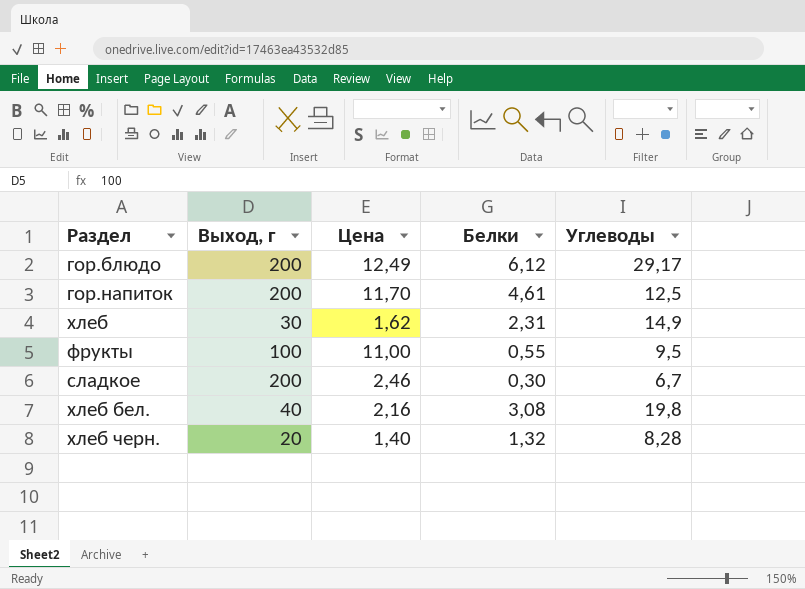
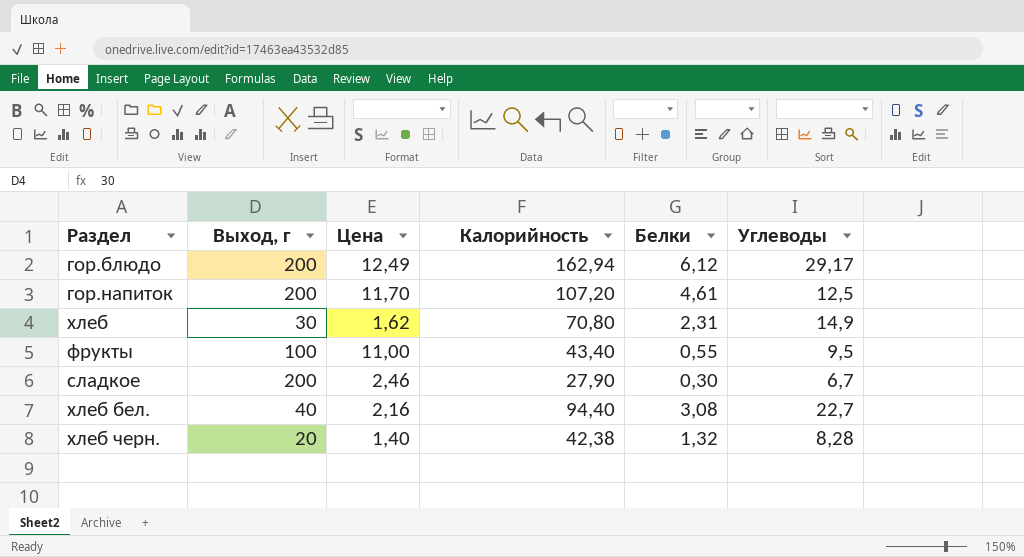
column Калорийность | position: none -> 4
хлеб бел. | Углеводы: 19,8 -> 22,7

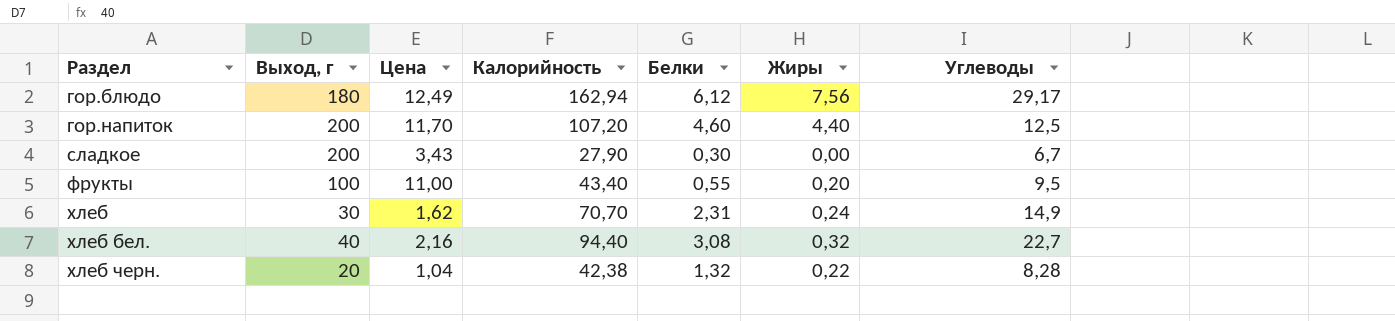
row order: none -> Раздел ascending
column Жиры | position: none -> 6
гор.блюдо | Выход, г: 200 -> 180
гор.напиток | Белки: 4,61 -> 4,60
сладкое | Цена: 2,46 -> 3,43
хлеб | Калорийность: 70,80 -> 70,70
хлеб черн. | Цена: 1,40 -> 1,04

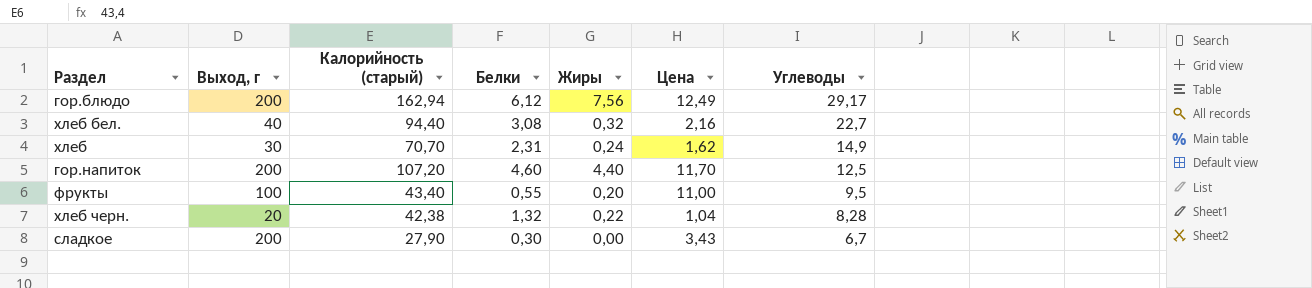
row order: Раздел ascending -> Углеводы descending
column name: Калорийность -> Калорийность (старый)
column Цена | position: 3 -> 6
гор.блюдо | Выход, г: 180 -> 200

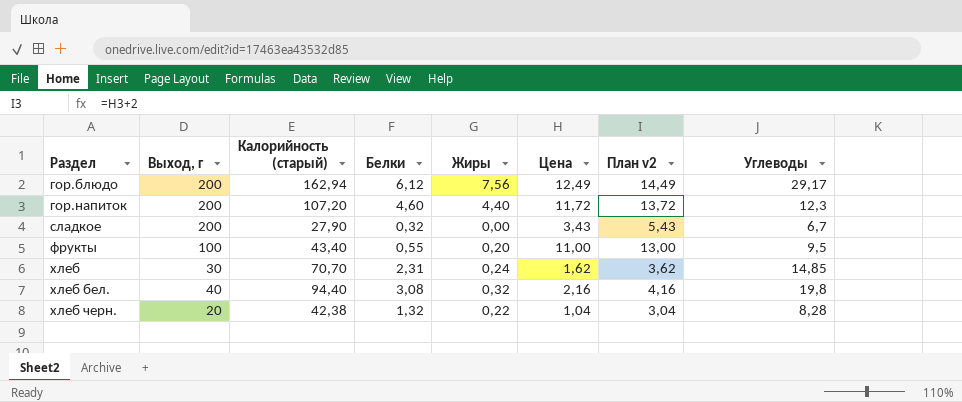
row order: Углеводы descending -> Раздел ascending
column План v2 | formula: none -> [Цена] + 2
гор.напиток | Цена: 11,70 -> 11,72
гор.напиток | Углеводы: 12,5 -> 12,3
сладкое | Белки: 0,30 -> 0,32
хлеб | Углеводы: 14,9 -> 14,85
хлеб бел. | Углеводы: 22,7 -> 19,8

